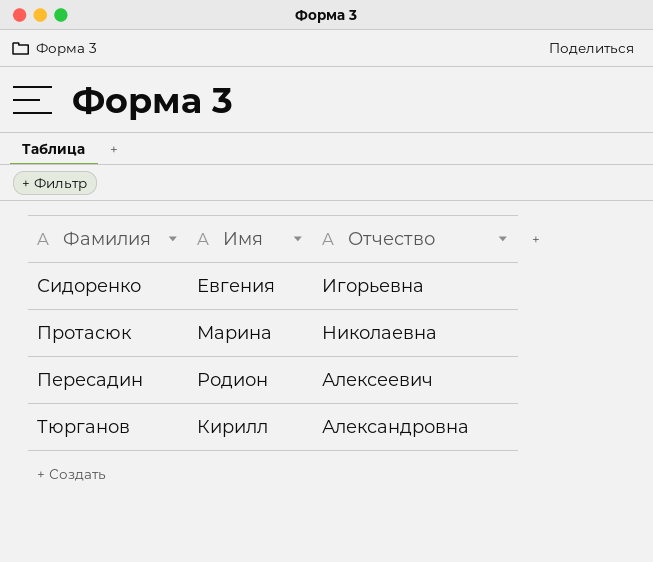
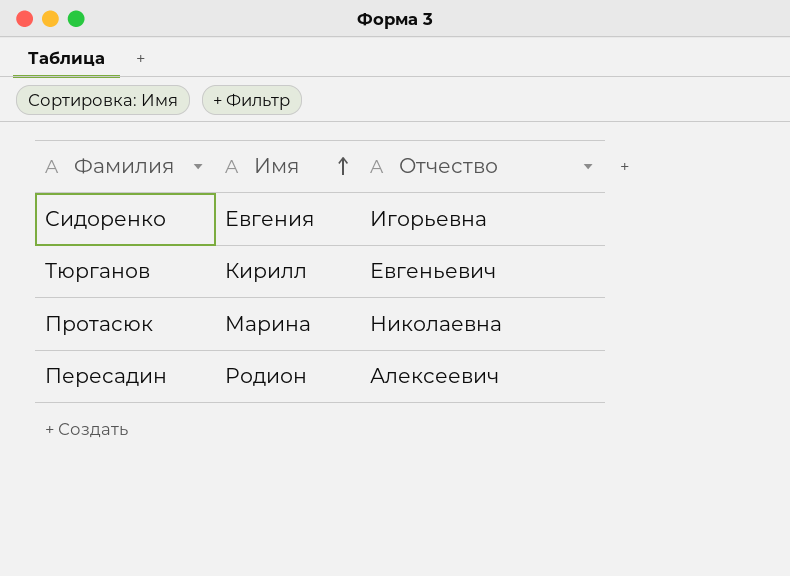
row order: none -> Имя ascending
Тюрганов | Отчество: Александровна -> Евгеньевич

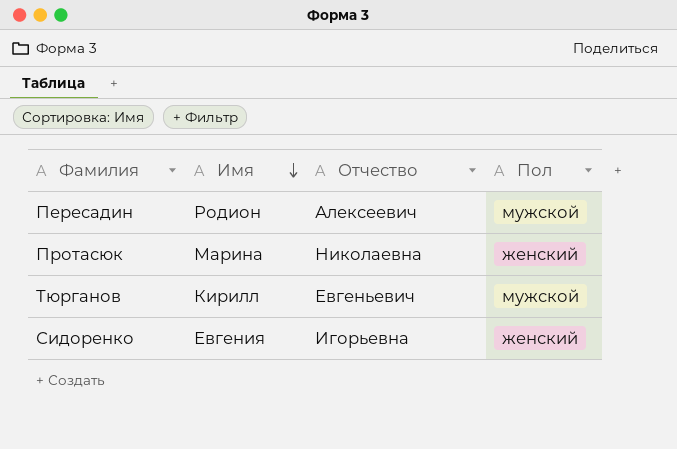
row order: Имя ascending -> Имя descending
column Пол | position: none -> 4

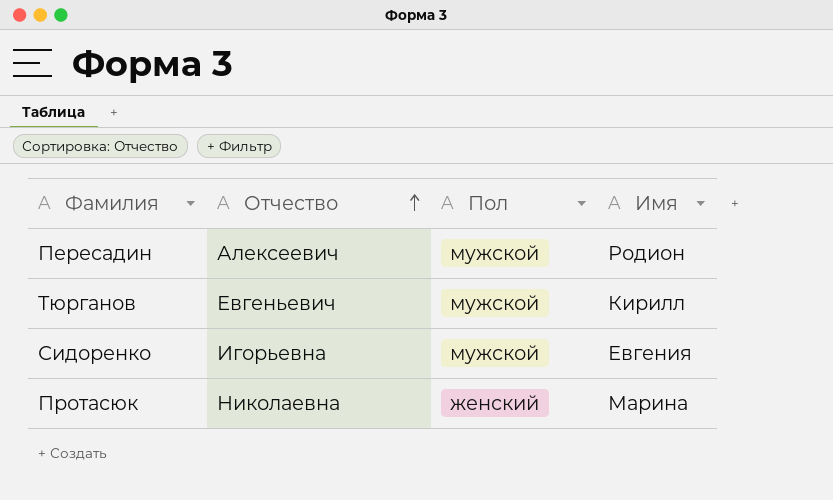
row order: Имя descending -> Отчество ascending
column Имя | position: 2 -> 4
Сидоренко | Пол: женский -> мужской

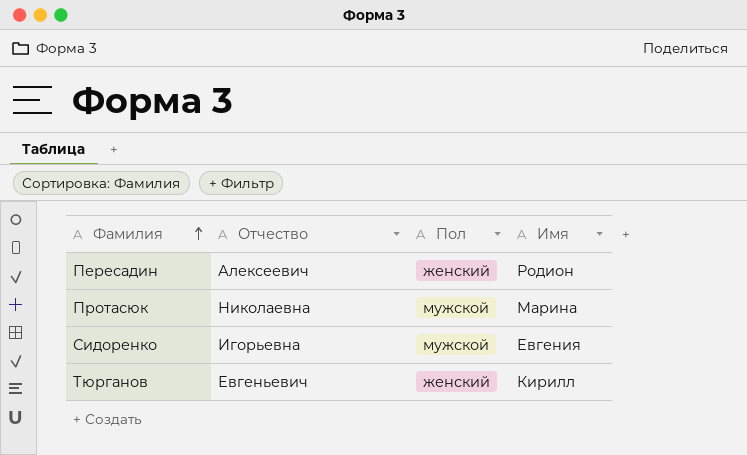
row order: Отчество ascending -> Фамилия ascending
Пересадин | Пол: мужской -> женский
Протасюк | Пол: женский -> мужской
Тюрганов | Пол: мужской -> женский

